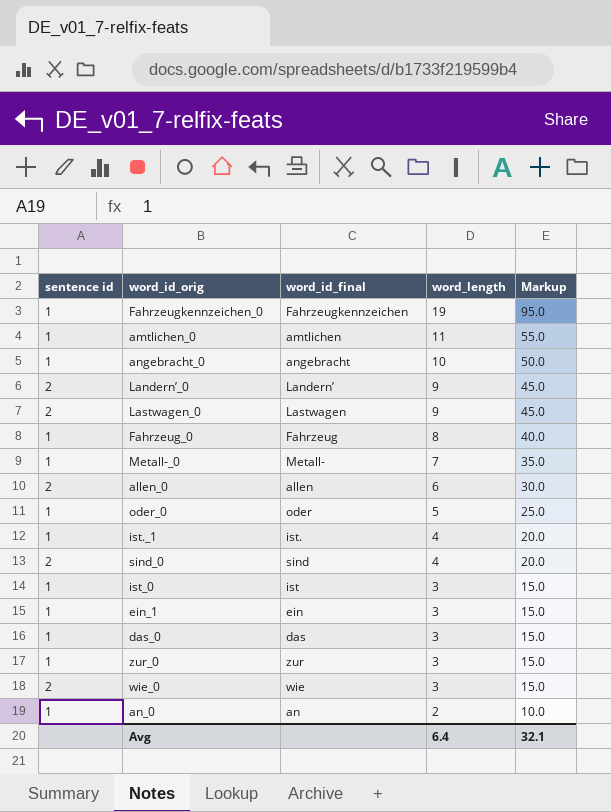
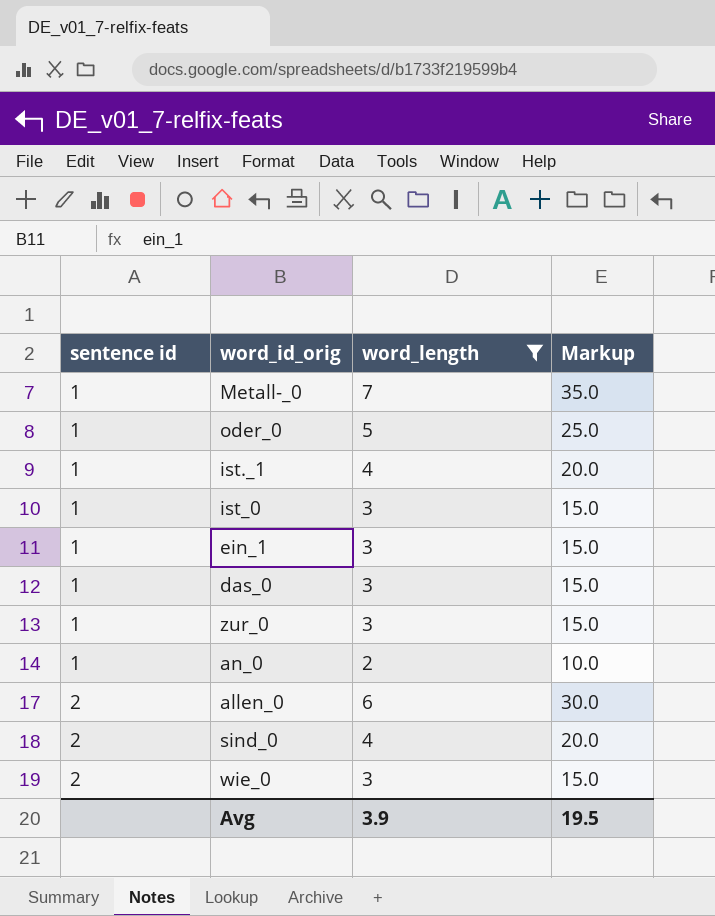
filter: none -> word_length <= 7
row order: word_length descending -> sentence id ascending
column word_id_final | position: 3 -> none
Avg | word_length: 6.4 -> 3.9
Avg | Markup: 32.1 -> 19.5

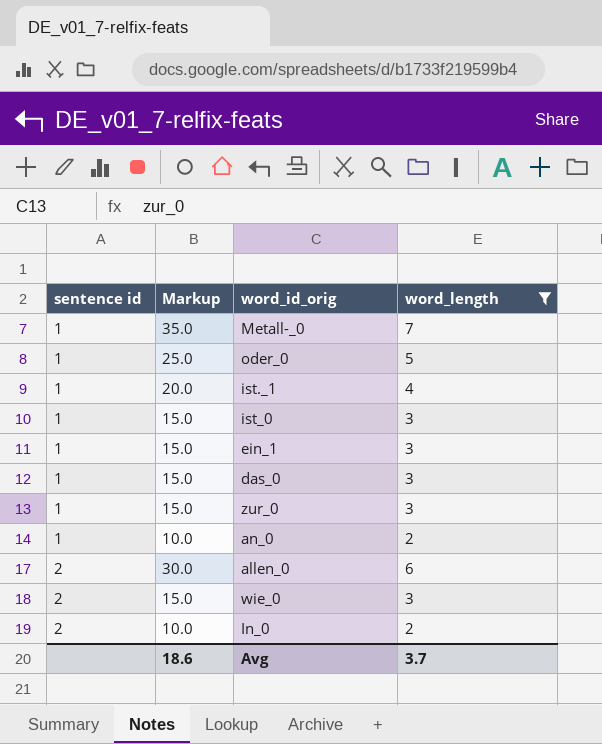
column Markup | position: 4 -> 2
row sind_0: 2 | 4 | 20.0 -> none
row In_0: none -> 2 | 10.0 | 2
Avg | Markup: 19.5 -> 18.6
Avg | word_length: 3.9 -> 3.7

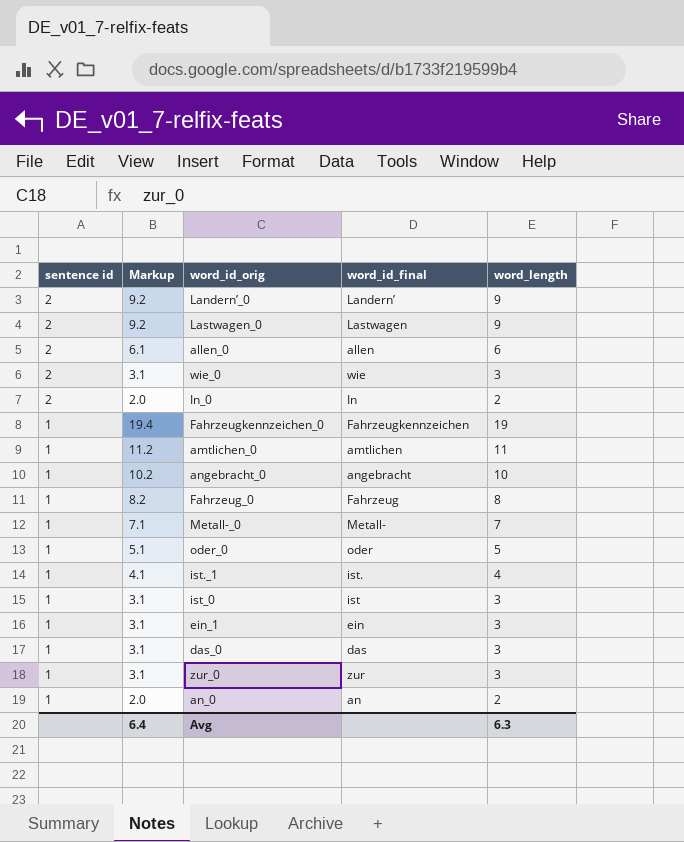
filter: word_length <= 7 -> none
row order: sentence id ascending -> sentence id descending
column Markup | formula: [word_length] * 5 -> [word_length] * 1.02
column word_id_final | position: none -> 4
Avg | Markup: 18.6 -> 6.4
Avg | word_length: 3.7 -> 6.3

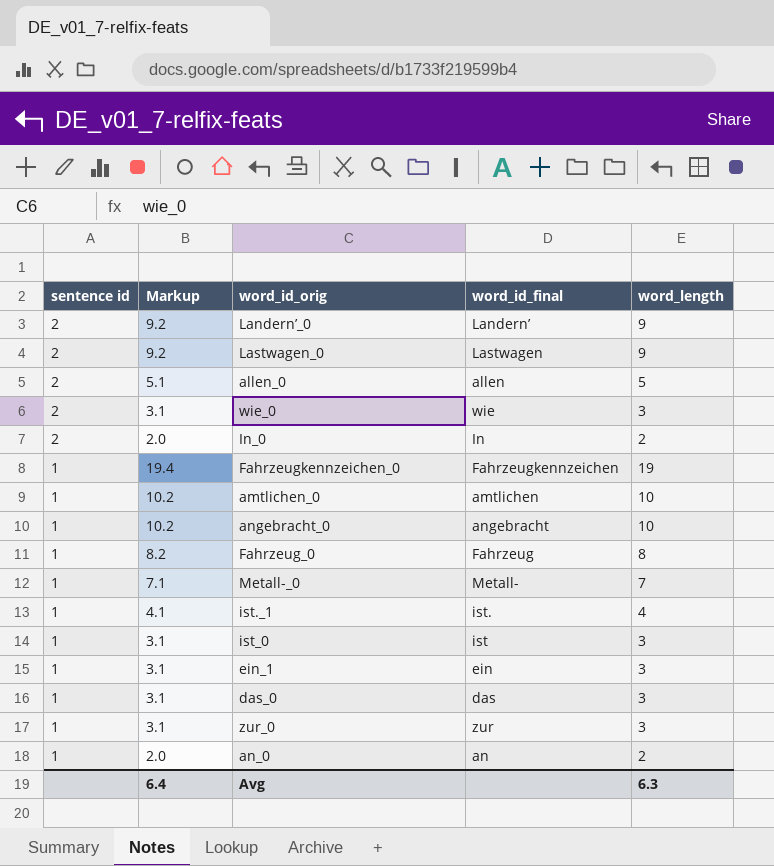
row oder_0: 1 | 5.1 | oder | 5 -> none
allen_0 | Markup: 6.1 -> 5.1
allen_0 | word_length: 6 -> 5
amtlichen_0 | Markup: 11.2 -> 10.2
amtlichen_0 | word_length: 11 -> 10

